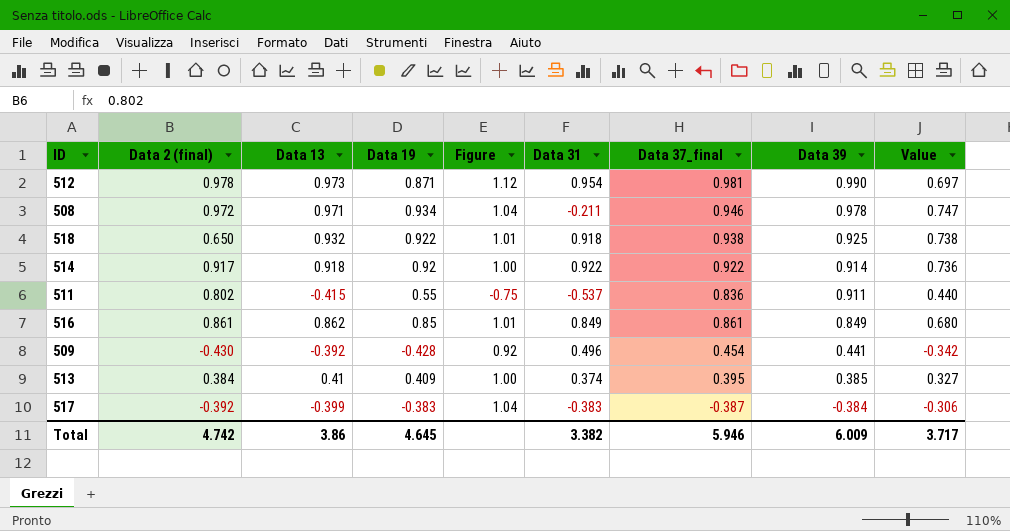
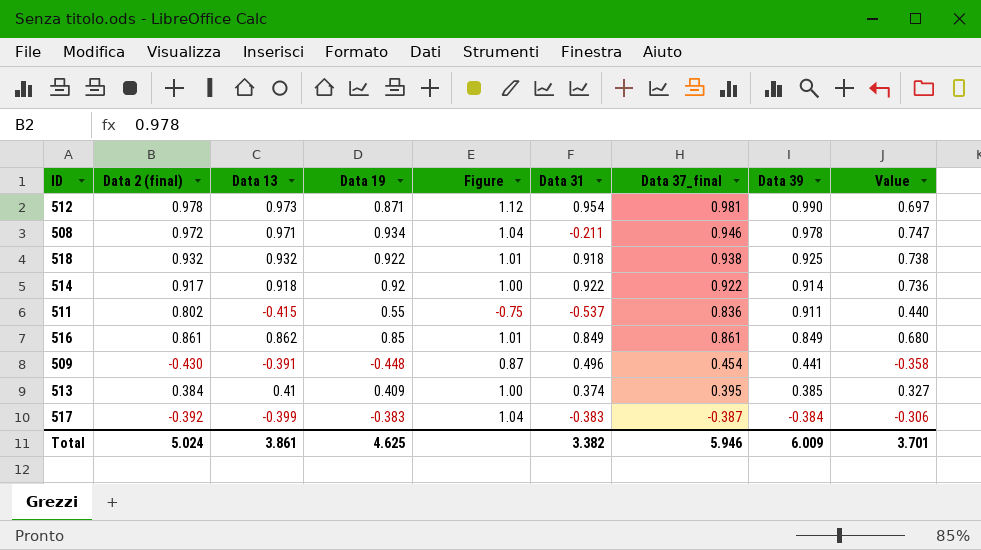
518 | Data 2 (final): 0.650 -> 0.932
509 | Data 13: -0.392 -> -0.391
509 | Data 19: -0.428 -> -0.448
509 | Figure: 0.92 -> 0.87
509 | Value: -0.342 -> -0.358
Total | Data 2 (final): 4.742 -> 5.024
Total | Data 13: 3.86 -> 3.861
Total | Data 19: 4.645 -> 4.625
Total | Value: 3.717 -> 3.701

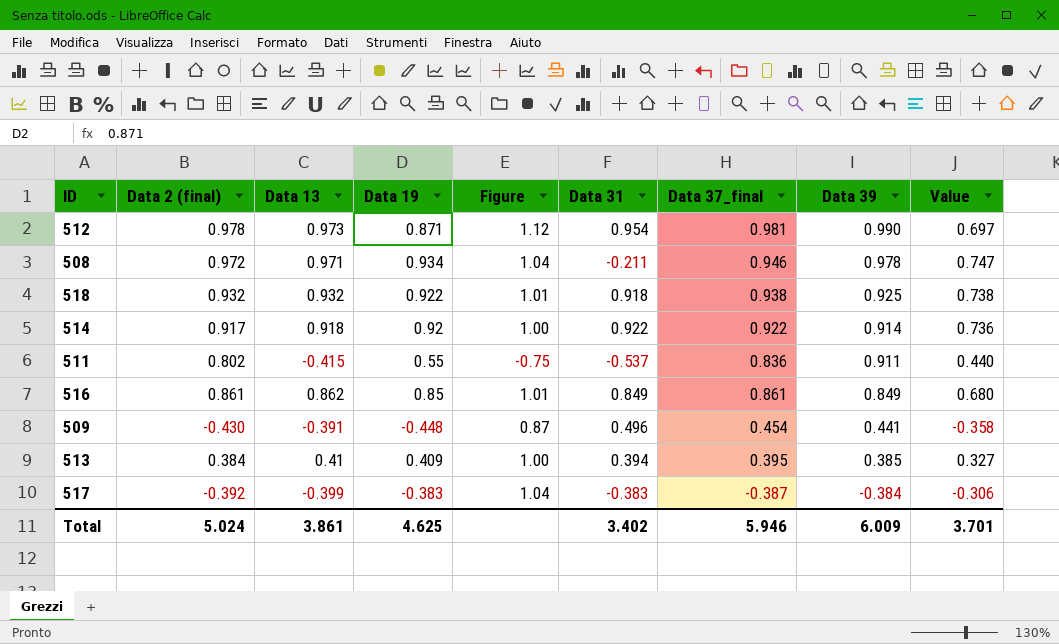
513 | Data 31: 0.374 -> 0.394
Total | Data 31: 3.382 -> 3.402

